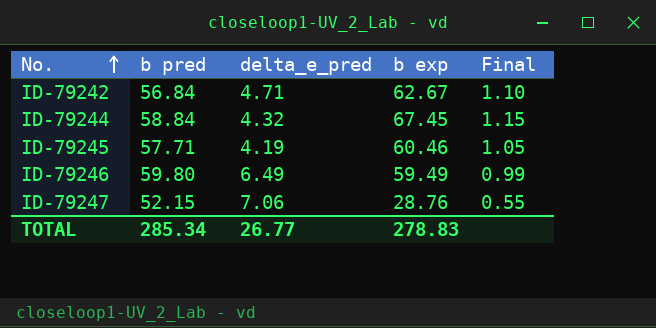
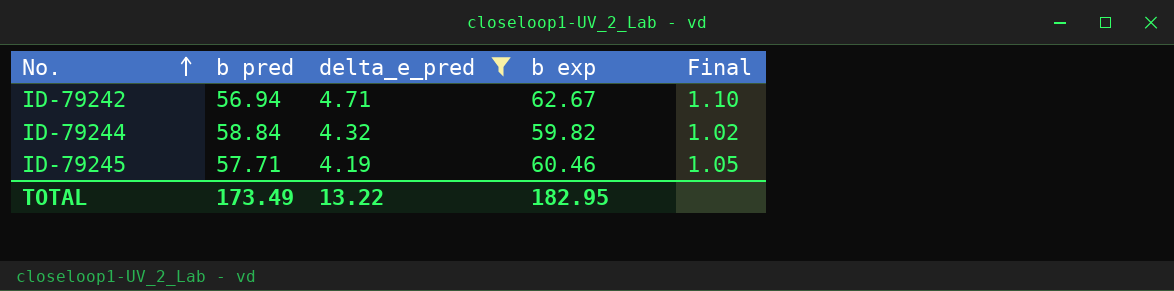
filter: none -> delta_e_pred <= 4.71
ID-79242 | b pred: 56.84 -> 56.94
ID-79244 | b exp: 67.45 -> 59.82
ID-79244 | Final: 1.15 -> 1.02
TOTAL | b pred: 285.34 -> 173.49
TOTAL | delta_e_pred: 26.77 -> 13.22
TOTAL | b exp: 278.83 -> 182.95

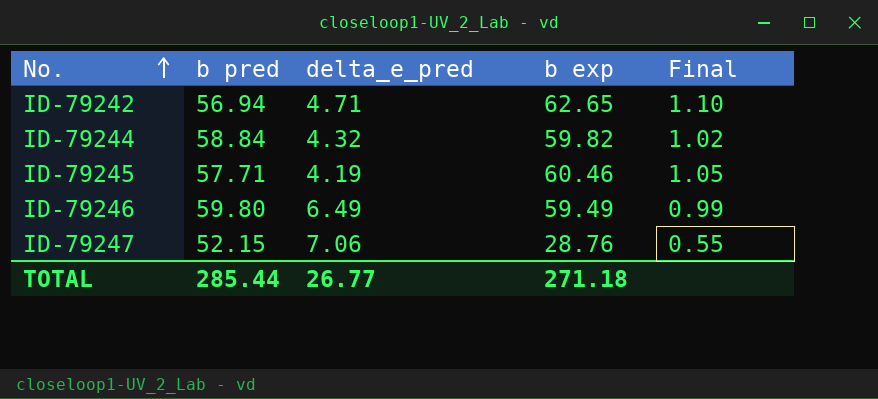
filter: delta_e_pred <= 4.71 -> none
ID-79242 | b exp: 62.67 -> 62.65
TOTAL | b pred: 173.49 -> 285.44
TOTAL | delta_e_pred: 13.22 -> 26.77
TOTAL | b exp: 182.95 -> 271.18

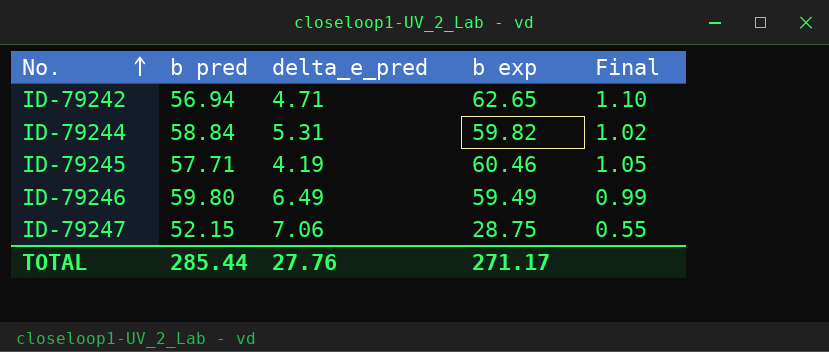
ID-79244 | delta_e_pred: 4.32 -> 5.31
ID-79247 | b exp: 28.76 -> 28.75
TOTAL | delta_e_pred: 26.77 -> 27.76
TOTAL | b exp: 271.18 -> 271.17

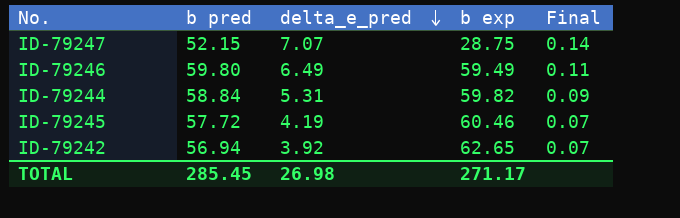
row order: No. ascending -> delta_e_pred descending
column Final | formula: [b exp] / [b pred] -> [delta_e_pred] / [b pred]
ID-79247 | delta_e_pred: 7.06 -> 7.07
ID-79245 | b pred: 57.71 -> 57.72
ID-79242 | delta_e_pred: 4.71 -> 3.92
TOTAL | b pred: 285.44 -> 285.45
TOTAL | delta_e_pred: 27.76 -> 26.98

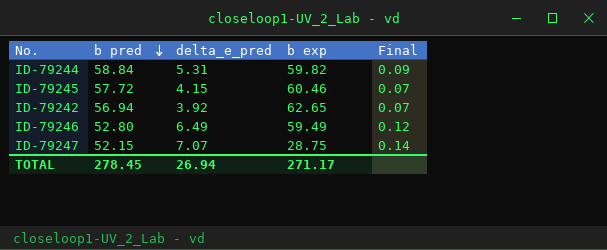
row order: delta_e_pred descending -> b pred descending
ID-79245 | delta_e_pred: 4.19 -> 4.15
ID-79246 | b pred: 59.80 -> 52.80
ID-79246 | Final: 0.11 -> 0.12
TOTAL | b pred: 285.45 -> 278.45
TOTAL | delta_e_pred: 26.98 -> 26.94

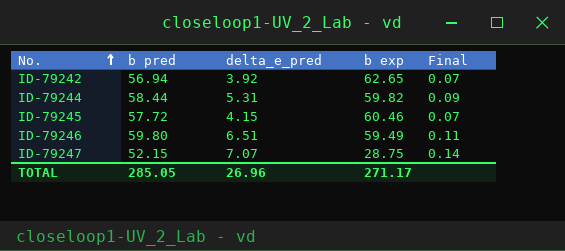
row order: b pred descending -> No. ascending
ID-79244 | b pred: 58.84 -> 58.44
ID-79246 | b pred: 52.80 -> 59.80
ID-79246 | delta_e_pred: 6.49 -> 6.51
ID-79246 | Final: 0.12 -> 0.11
TOTAL | b pred: 278.45 -> 285.05
TOTAL | delta_e_pred: 26.94 -> 26.96

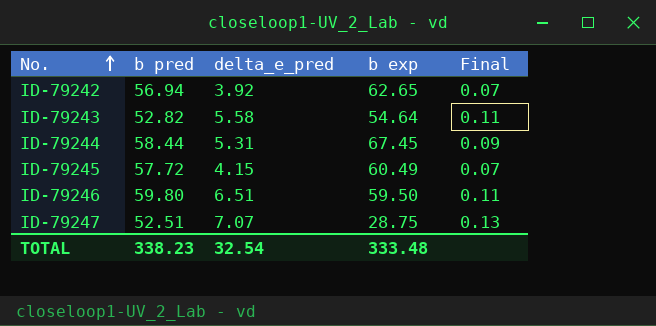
row ID-79243: none -> 52.82 | 5.58 | 54.64 | 0.11
ID-79244 | b exp: 59.82 -> 67.45
ID-79245 | b exp: 60.46 -> 60.49
ID-79246 | b exp: 59.49 -> 59.50
ID-79247 | b pred: 52.15 -> 52.51
ID-79247 | Final: 0.14 -> 0.13
TOTAL | b pred: 285.05 -> 338.23
TOTAL | delta_e_pred: 26.96 -> 32.54
TOTAL | b exp: 271.17 -> 333.48

